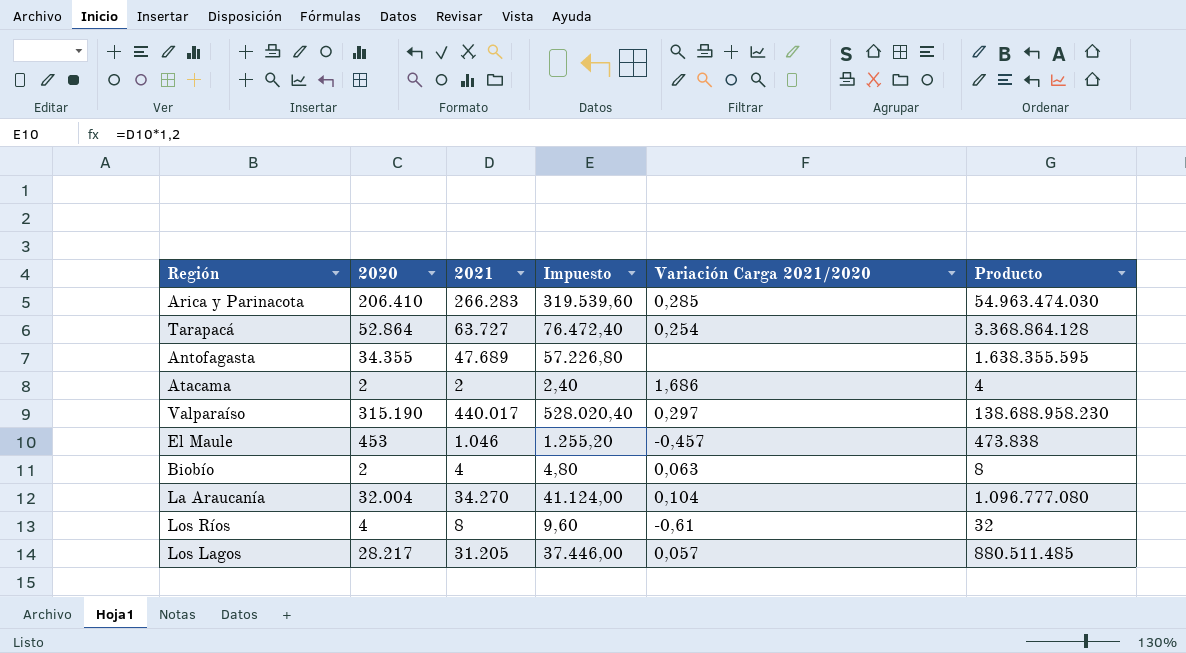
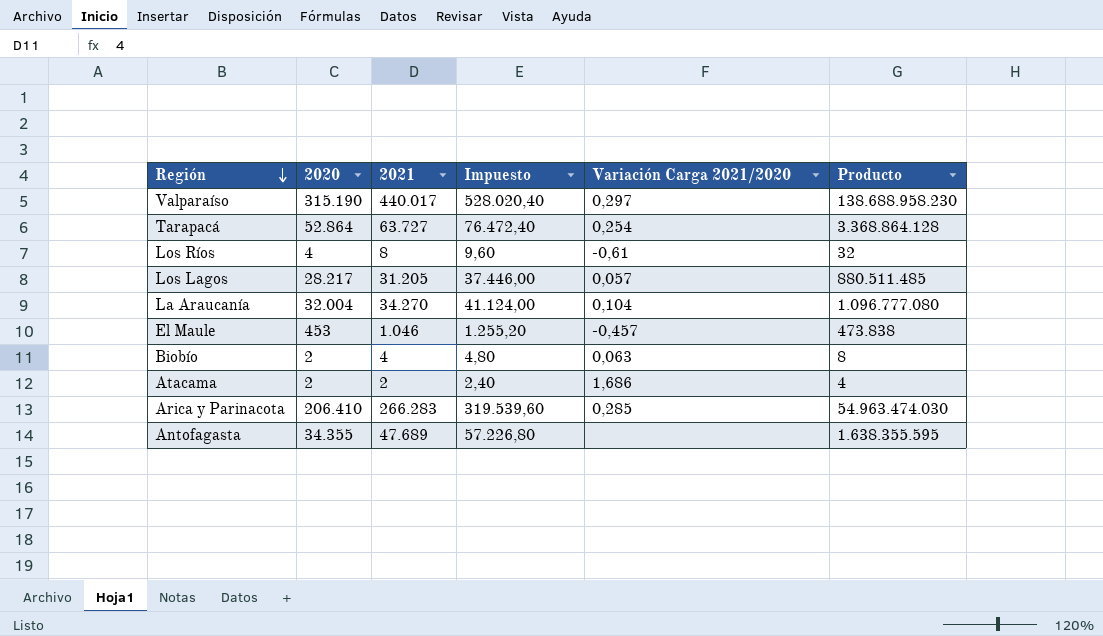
row order: none -> Región descending

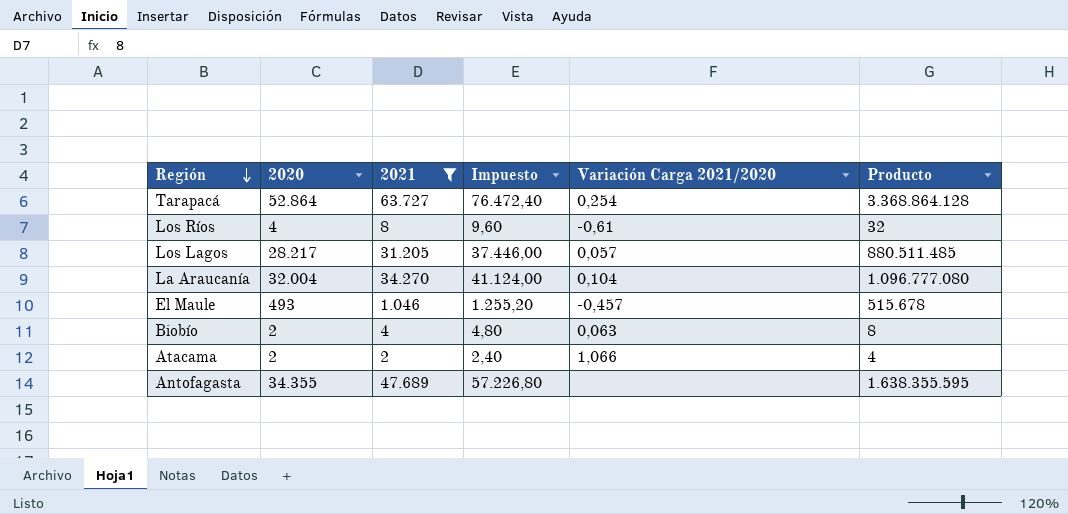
filter: none -> 2021 <= 63.727
El Maule | 2020: 453 -> 493
El Maule | Producto: 473.838 -> 515.678
Atacama | Variación Carga 2021/2020: 1,686 -> 1,066

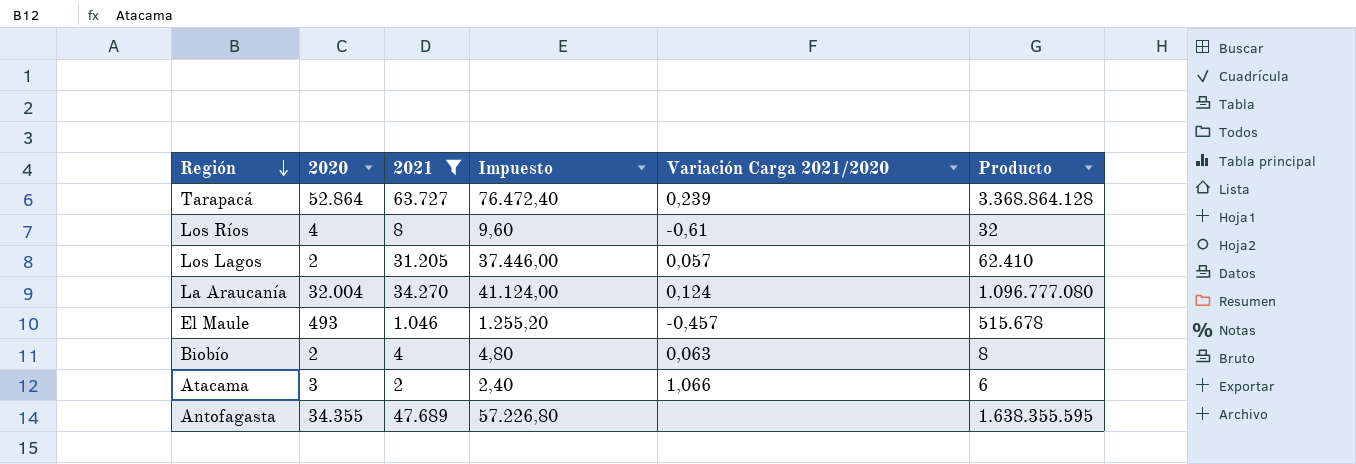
Tarapacá | Variación Carga 2021/2020: 0,254 -> 0,239
Los Lagos | 2020: 28.217 -> 2
Los Lagos | Producto: 880.511.485 -> 62.410
La Araucanía | Variación Carga 2021/2020: 0,104 -> 0,124
Atacama | 2020: 2 -> 3
Atacama | Producto: 4 -> 6

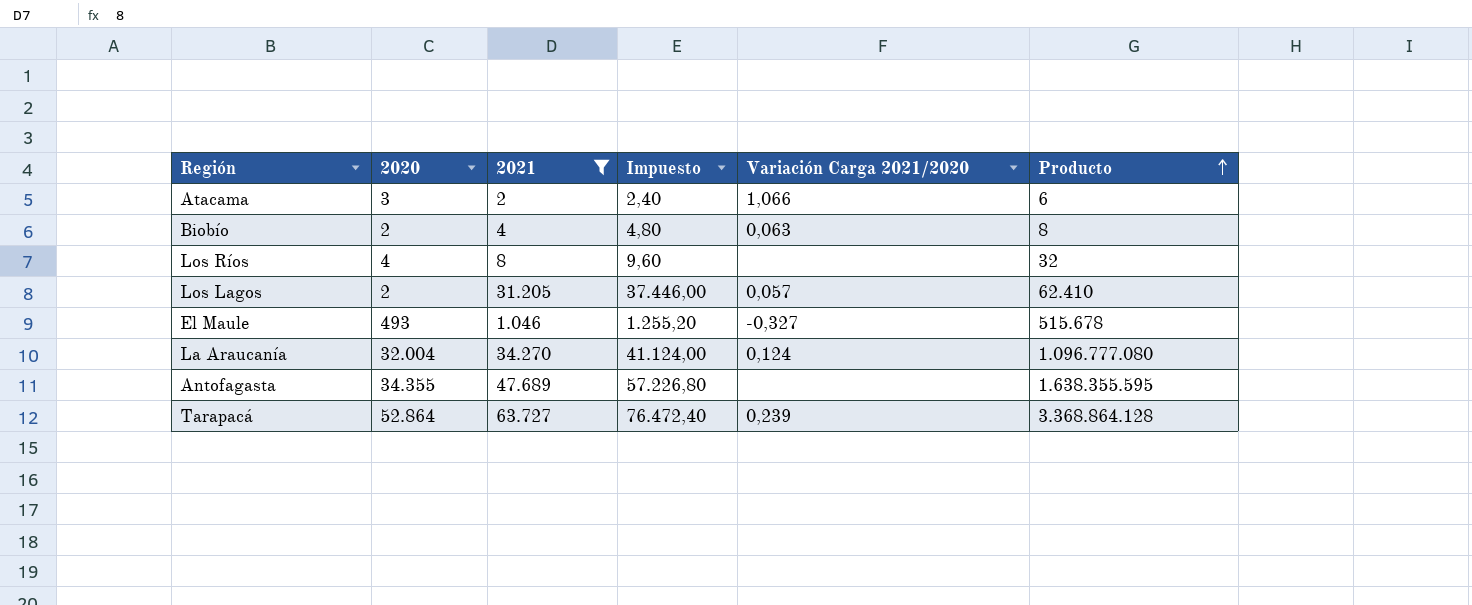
row order: Región descending -> Producto ascending
Los Ríos | Variación Carga 2021/2020: -0,61 -> none
El Maule | Variación Carga 2021/2020: -0,457 -> -0,327

